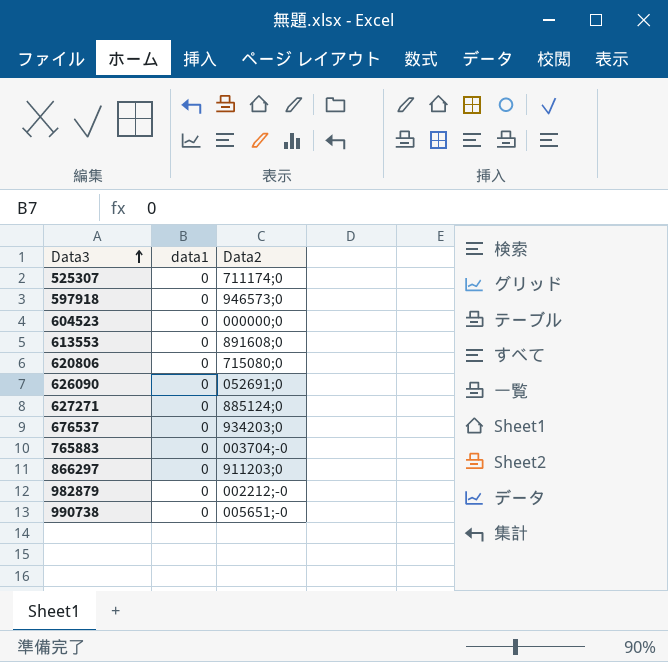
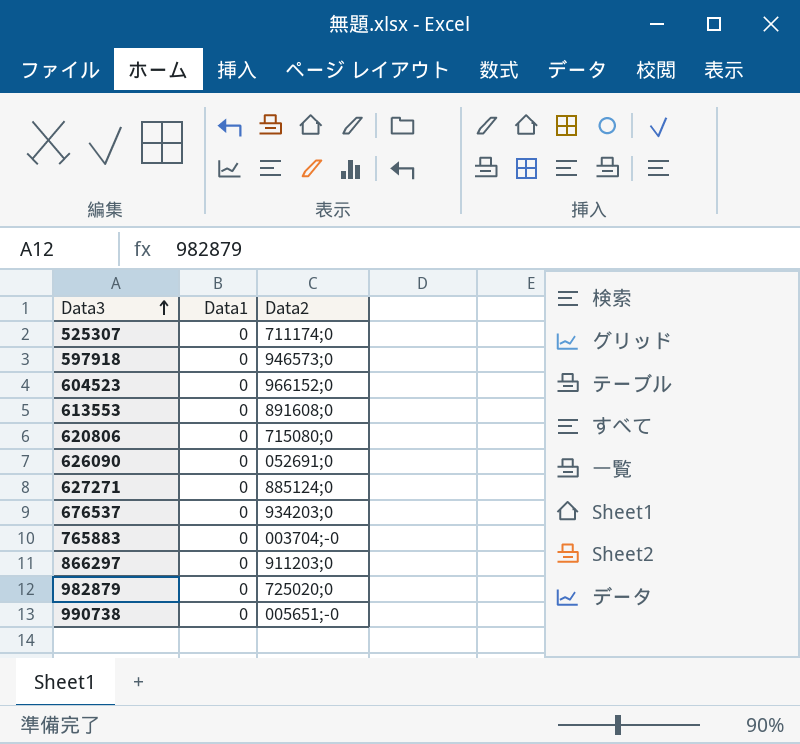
column name: data1 -> Data1
604523 | Data2: 000000;0 -> 966152;0
982879 | Data2: 002212;-0 -> 725020;0

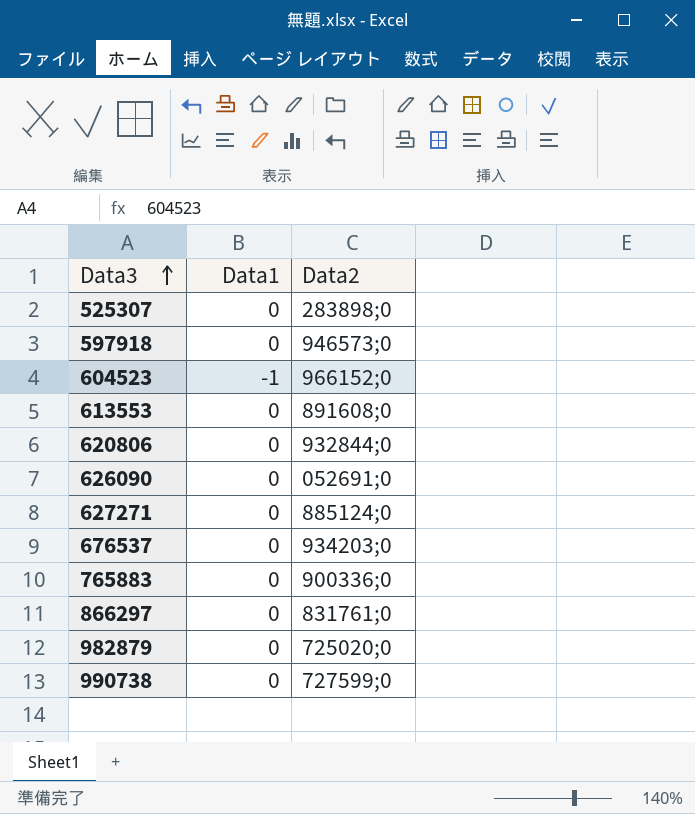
525307 | Data2: 711174;0 -> 283898;0
604523 | Data1: 0 -> -1
620806 | Data2: 715080;0 -> 932844;0
765883 | Data2: 003704;-0 -> 900336;0
866297 | Data2: 911203;0 -> 831761;0
990738 | Data2: 005651;-0 -> 727599;0

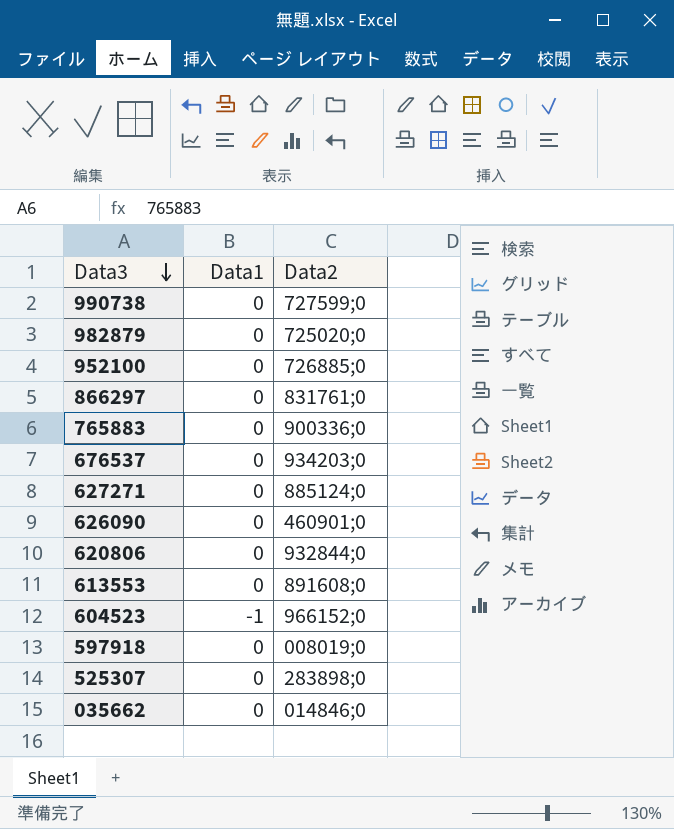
row order: Data3 ascending -> Data3 descending
row 952100: none -> 0 | 726885;0
626090 | Data2: 052691;0 -> 460901;0
597918 | Data2: 946573;0 -> 008019;0
row 035662: none -> 0 | 014846;0

